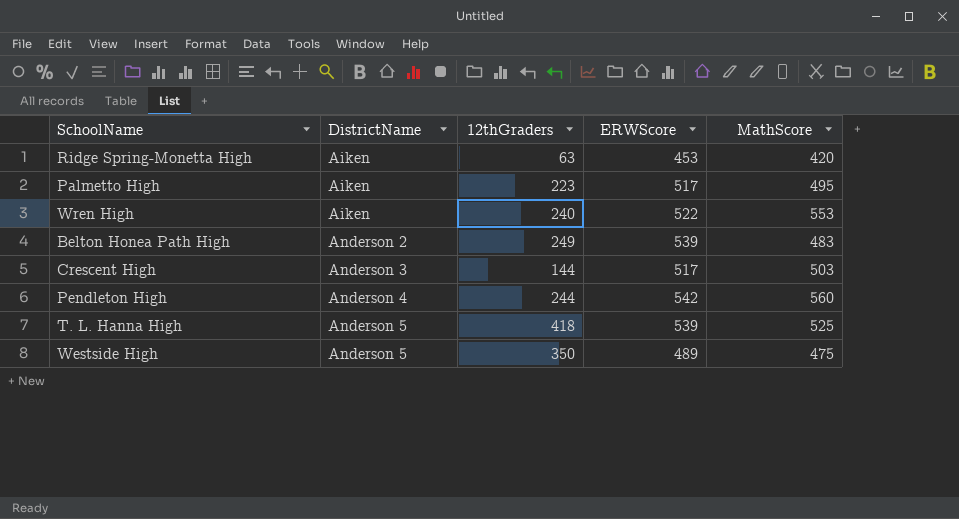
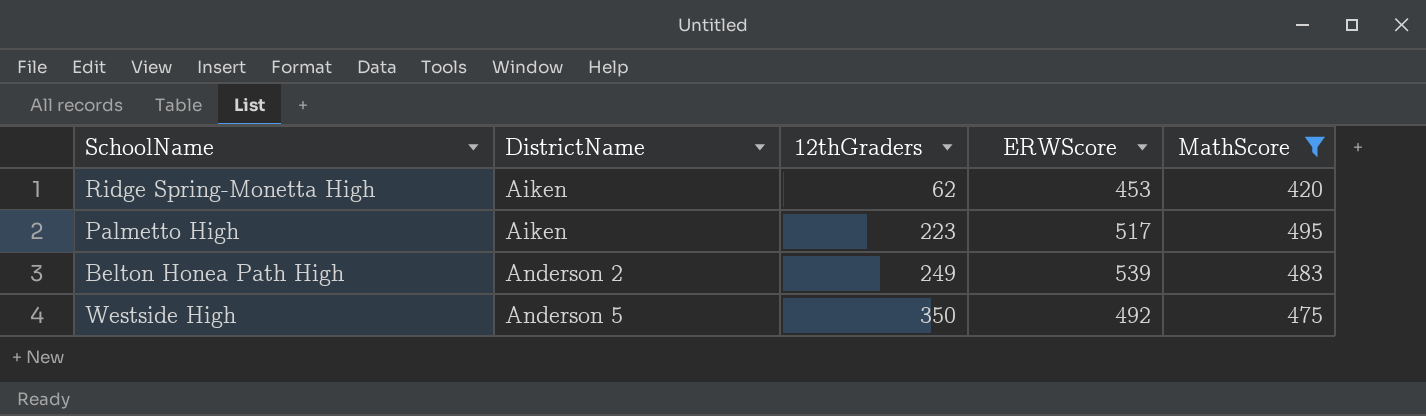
filter: none -> MathScore <= 495
Ridge Spring-Monetta High | 12thGraders: 63 -> 62
Westside High | ERWScore: 489 -> 492

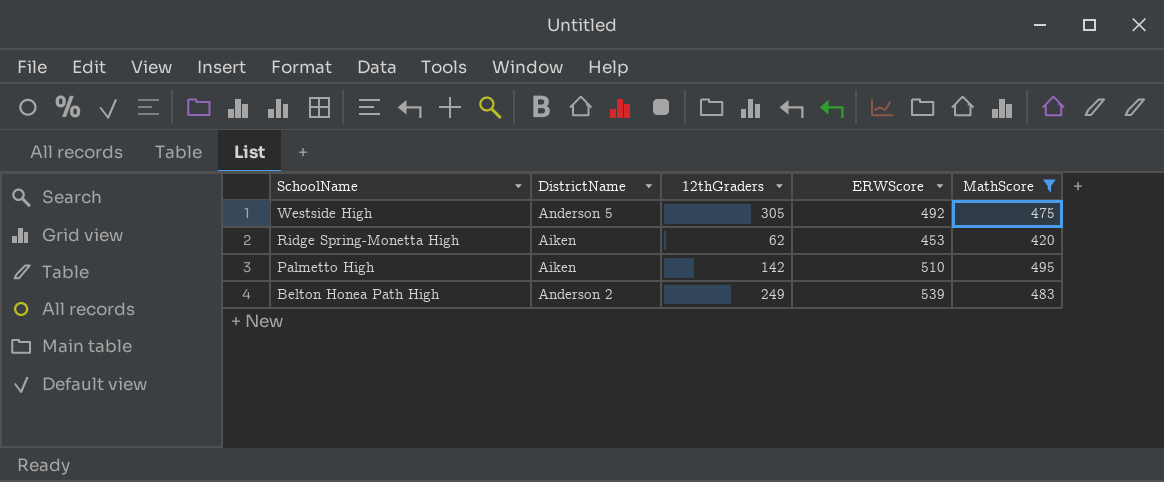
row order: DistrictName ascending -> SchoolName descending
Westside High | 12thGraders: 350 -> 305
Palmetto High | 12thGraders: 223 -> 142
Palmetto High | ERWScore: 517 -> 510

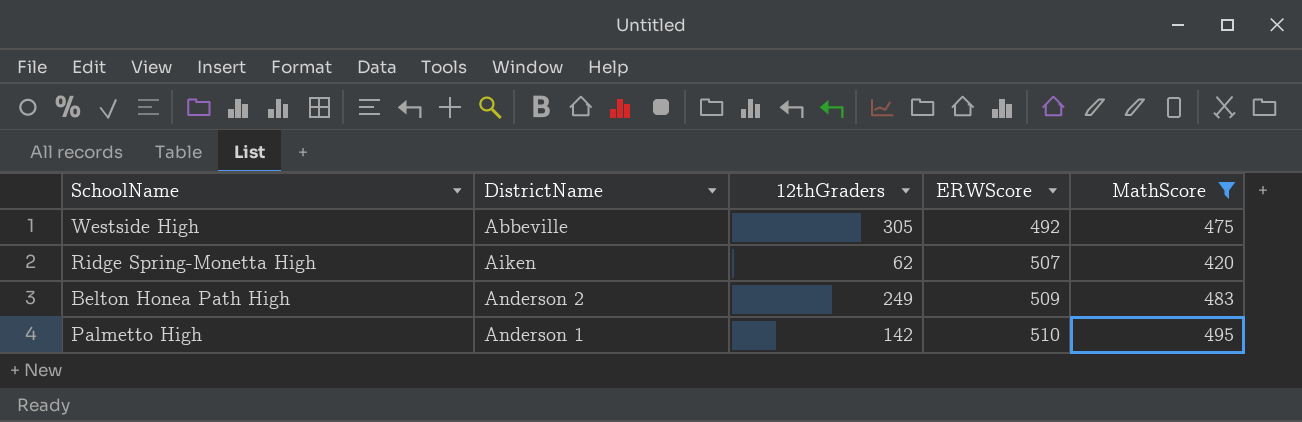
row order: SchoolName descending -> ERWScore ascending
Westside High | DistrictName: Anderson 5 -> Abbeville
Ridge Spring-Monetta High | ERWScore: 453 -> 507
Belton Honea Path High | ERWScore: 539 -> 509
Palmetto High | DistrictName: Aiken -> Anderson 1

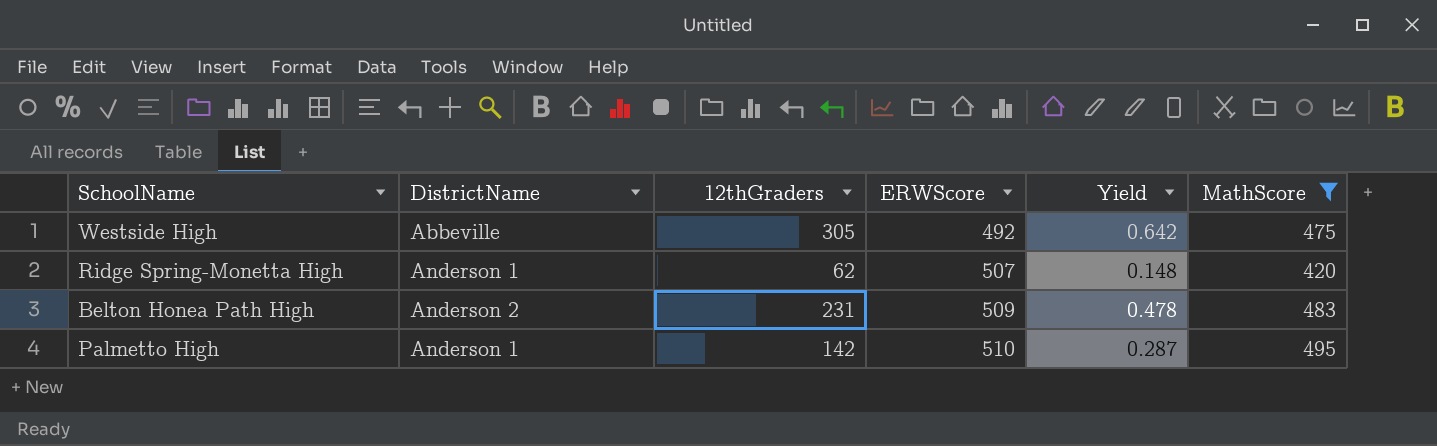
column Yield | formula: none -> [12thGraders] / [MathScore]
Ridge Spring-Monetta High | DistrictName: Aiken -> Anderson 1
Belton Honea Path High | 12thGraders: 249 -> 231

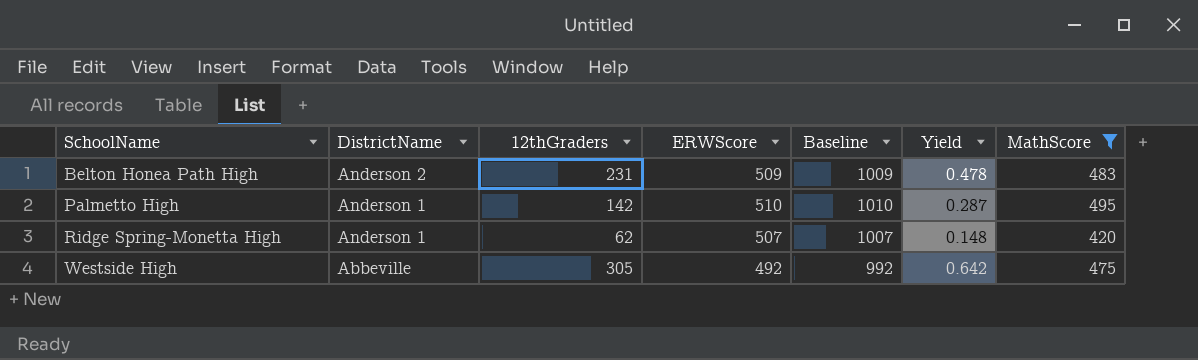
row order: ERWScore ascending -> SchoolName ascending
column Baseline | formula: none -> [ERWScore] + 500

